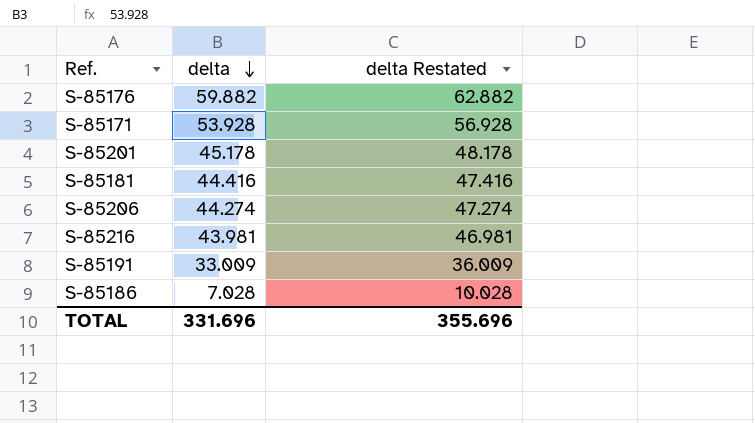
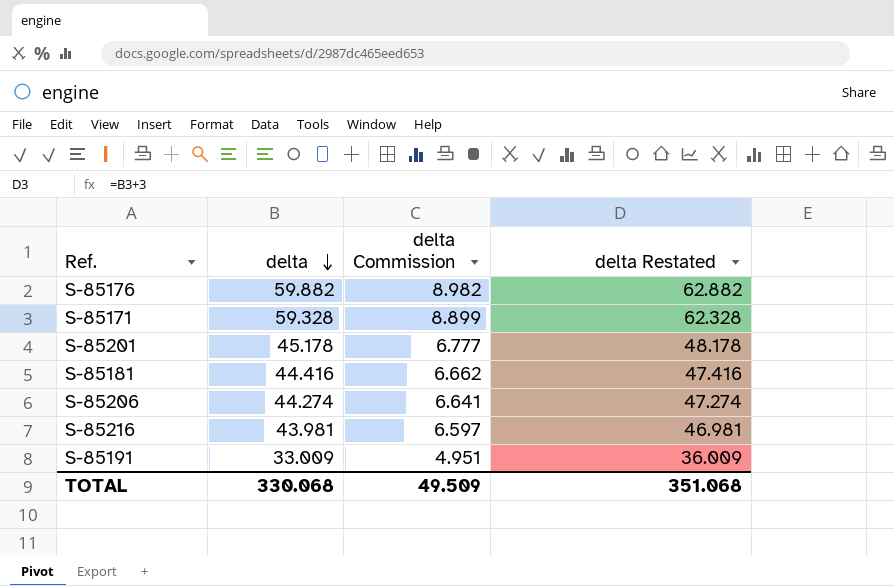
column delta Commission | formula: none -> [delta] * 0.15
row S-85186: 7.028 | 10.028 -> none
S-85171 | delta: 53.928 -> 59.328
S-85171 | delta Restated: 56.928 -> 62.328
TOTAL | delta: 331.696 -> 330.068
TOTAL | delta Restated: 355.696 -> 351.068

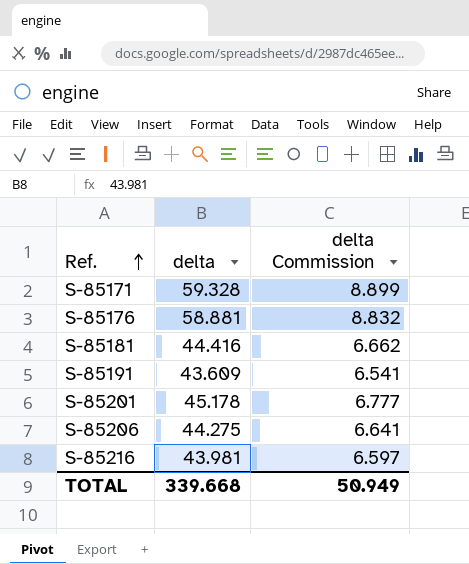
row order: delta descending -> Ref. ascending
column delta Restated | formula: [delta] + 3 -> none
S-85176 | delta: 59.882 -> 58.881
S-85176 | delta Commission: 8.982 -> 8.832
S-85191 | delta: 33.009 -> 43.609
S-85191 | delta Commission: 4.951 -> 6.541
S-85206 | delta: 44.274 -> 44.275
TOTAL | delta: 330.068 -> 339.668
TOTAL | delta Commission: 49.509 -> 50.949

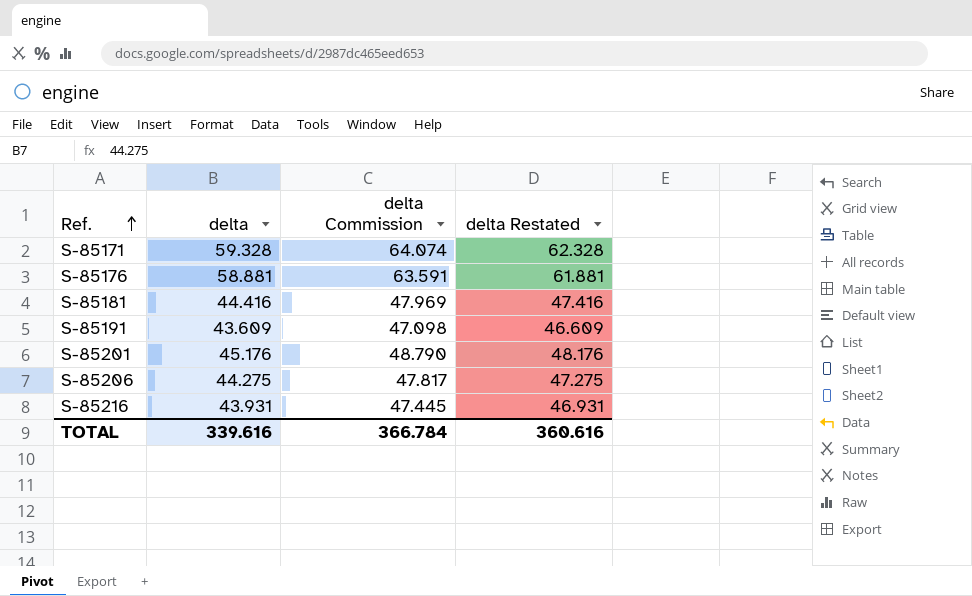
column delta Commission | formula: [delta] * 0.15 -> [delta] * 1.08
column delta Restated | formula: none -> [delta] + 3
S-85201 | delta: 45.178 -> 45.176
S-85216 | delta: 43.981 -> 43.931
TOTAL | delta: 339.668 -> 339.616
TOTAL | delta Commission: 50.949 -> 366.784

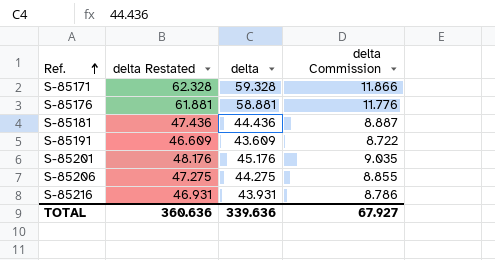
column delta Restated | position: 4 -> 2
column delta Commission | formula: [delta] * 1.08 -> [delta] * 0.2
S-85181 | delta Restated: 47.416 -> 47.436
S-85181 | delta: 44.416 -> 44.436
TOTAL | delta Restated: 360.616 -> 360.636
TOTAL | delta: 339.616 -> 339.636
TOTAL | delta Commission: 366.784 -> 67.927

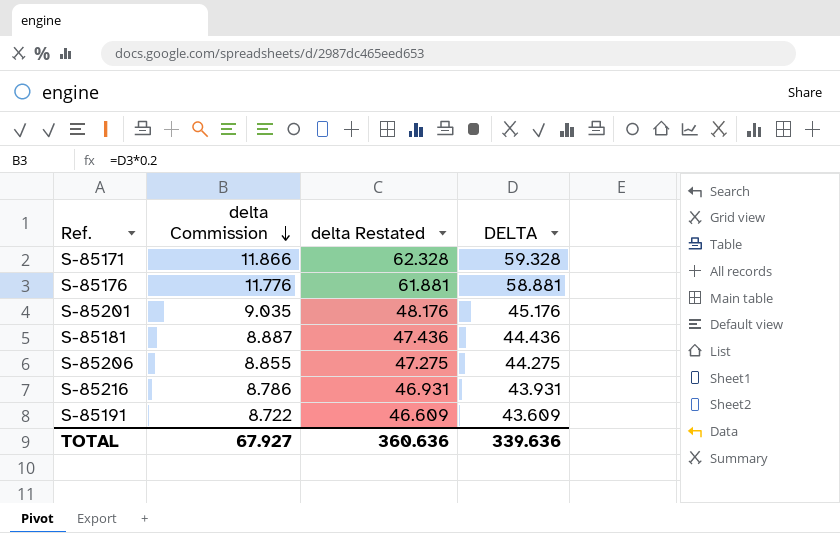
row order: Ref. ascending -> delta Commission descending
column delta Commission | position: 4 -> 2
column name: delta -> DELTA

